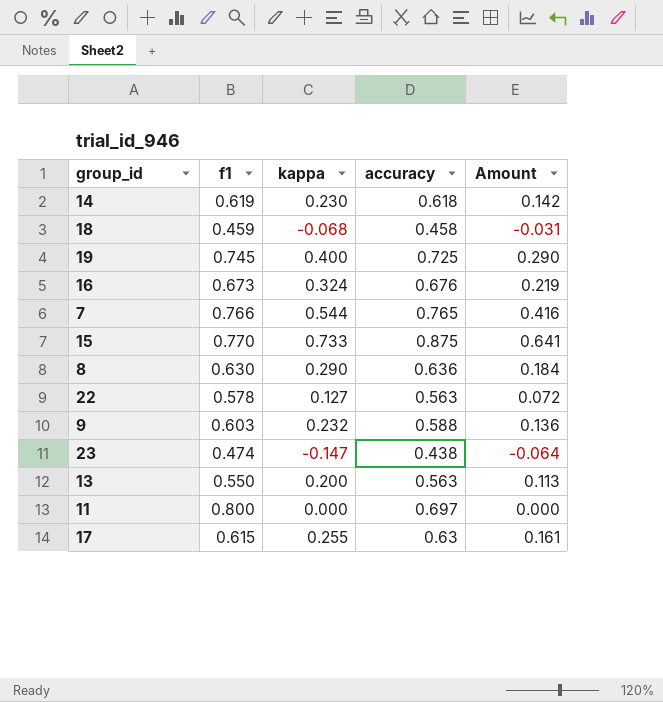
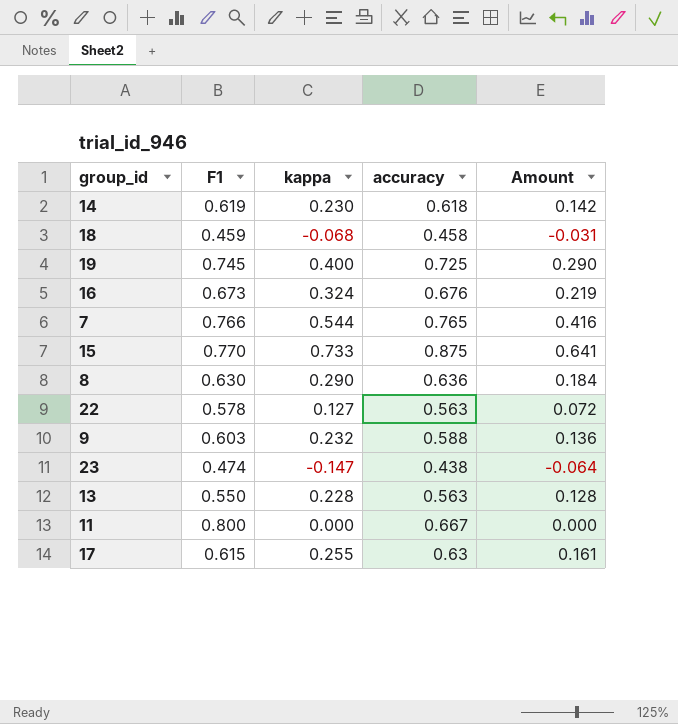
column name: f1 -> F1
13 | kappa: 0.200 -> 0.228
13 | Amount: 0.113 -> 0.128
11 | accuracy: 0.697 -> 0.667

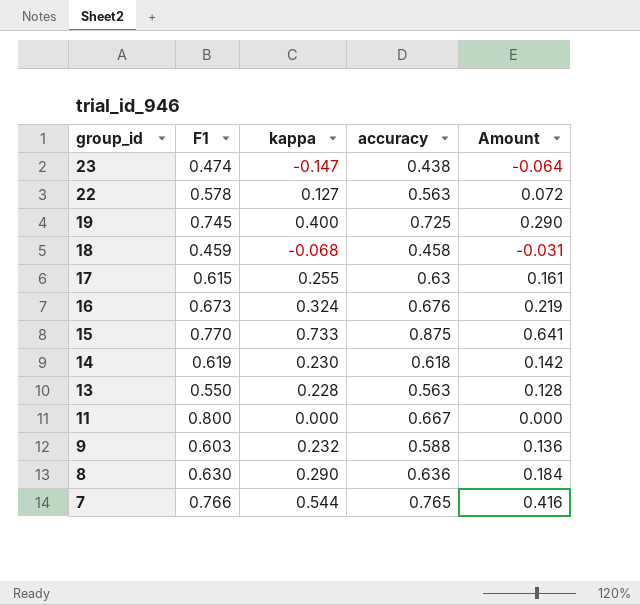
row order: none -> group_id descending

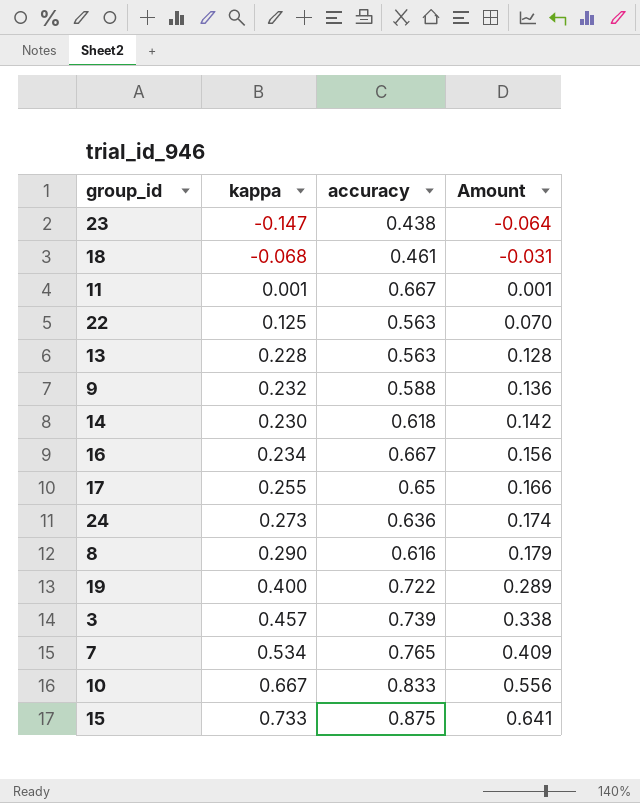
row order: group_id descending -> Amount ascending
column F1 | position: 2 -> none
18 | accuracy: 0.458 -> 0.461
11 | kappa: 0.000 -> 0.001
11 | Amount: 0.000 -> 0.001
22 | kappa: 0.127 -> 0.125
22 | Amount: 0.072 -> 0.070
16 | kappa: 0.324 -> 0.234
16 | accuracy: 0.676 -> 0.667
16 | Amount: 0.219 -> 0.156
17 | accuracy: 0.63 -> 0.65
17 | Amount: 0.161 -> 0.166
row 24: none -> 0.273 | 0.636 | 0.174
8 | accuracy: 0.636 -> 0.616
8 | Amount: 0.184 -> 0.179
19 | accuracy: 0.725 -> 0.722
19 | Amount: 0.290 -> 0.289
row 3: none -> 0.457 | 0.739 | 0.338
7 | kappa: 0.544 -> 0.534
7 | Amount: 0.416 -> 0.409
row 10: none -> 0.667 | 0.833 | 0.556

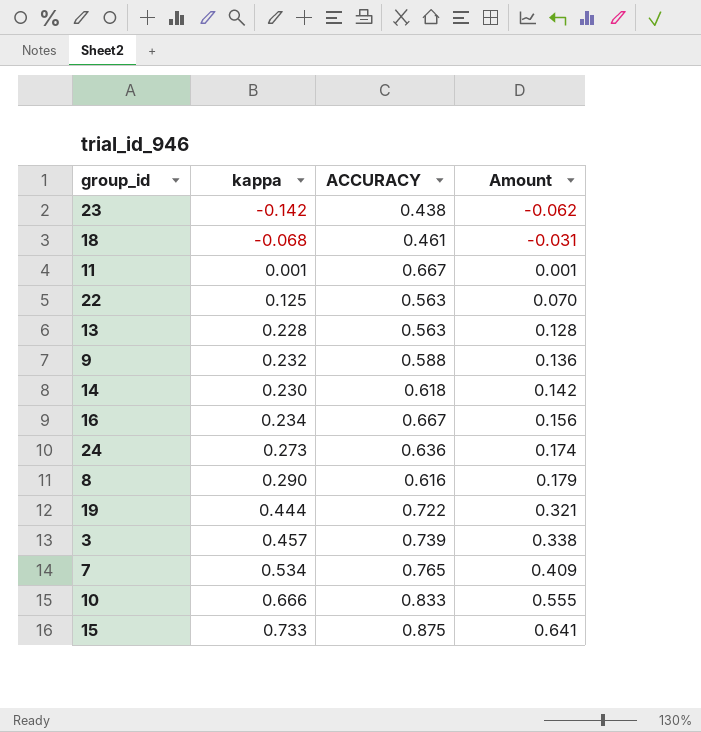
column name: accuracy -> ACCURACY
row 17: 0.255 | 0.65 | 0.166 -> none
23 | kappa: -0.147 -> -0.142
23 | Amount: -0.064 -> -0.062
19 | kappa: 0.400 -> 0.444
19 | Amount: 0.289 -> 0.321
10 | kappa: 0.667 -> 0.666
10 | Amount: 0.556 -> 0.555

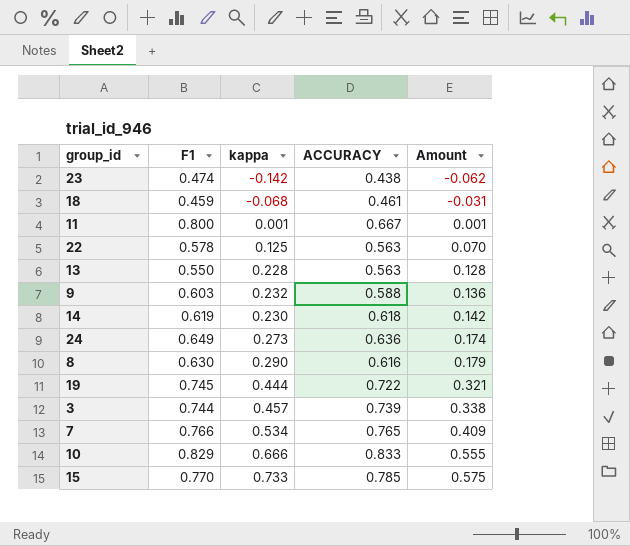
column F1 | position: none -> 2
row 16: 0.234 | 0.667 | 0.156 -> none
15 | ACCURACY: 0.875 -> 0.785
15 | Amount: 0.641 -> 0.575

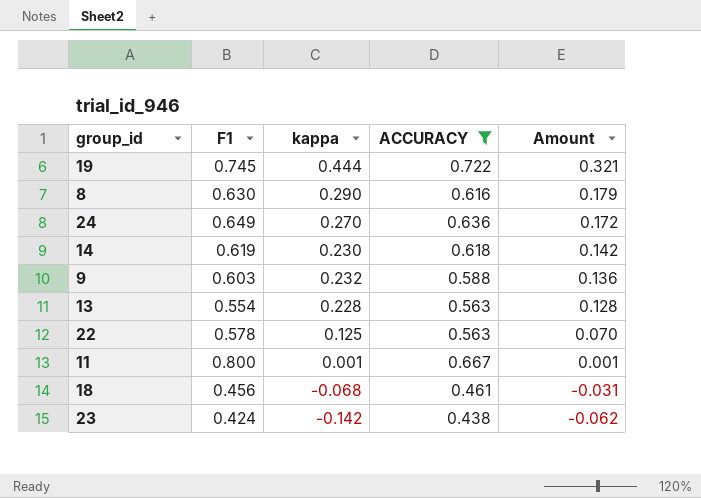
filter: none -> ACCURACY <= 0.722
row order: Amount ascending -> Amount descending
24 | kappa: 0.273 -> 0.270
24 | Amount: 0.174 -> 0.172
13 | F1: 0.550 -> 0.554
18 | F1: 0.459 -> 0.456
23 | F1: 0.474 -> 0.424

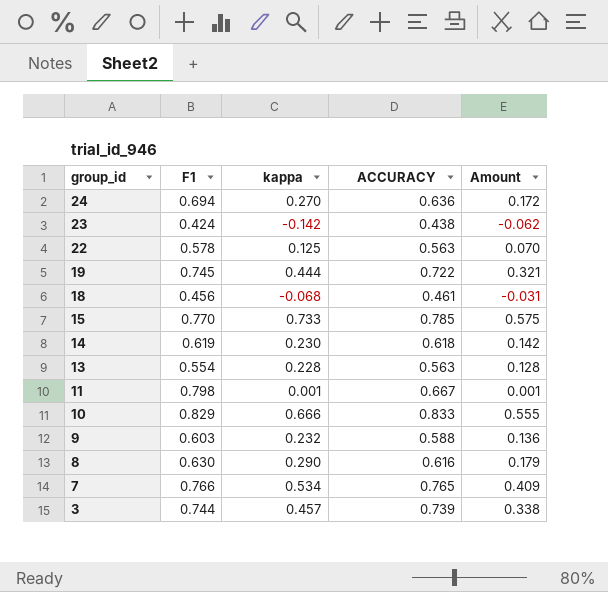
filter: ACCURACY <= 0.722 -> none
row order: Amount descending -> group_id descending
24 | F1: 0.649 -> 0.694
11 | F1: 0.800 -> 0.798

